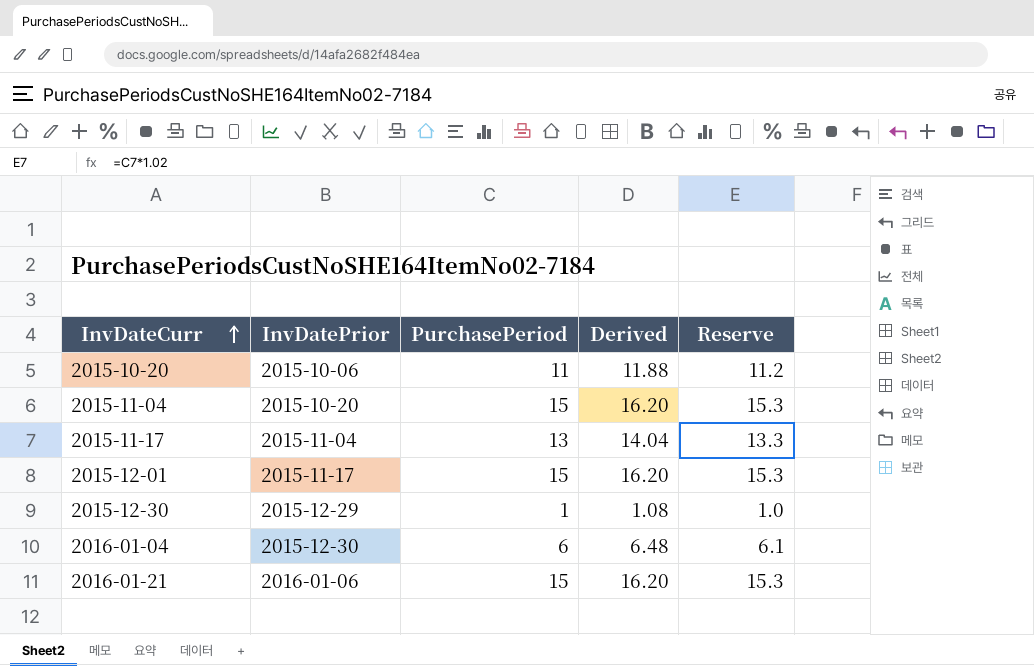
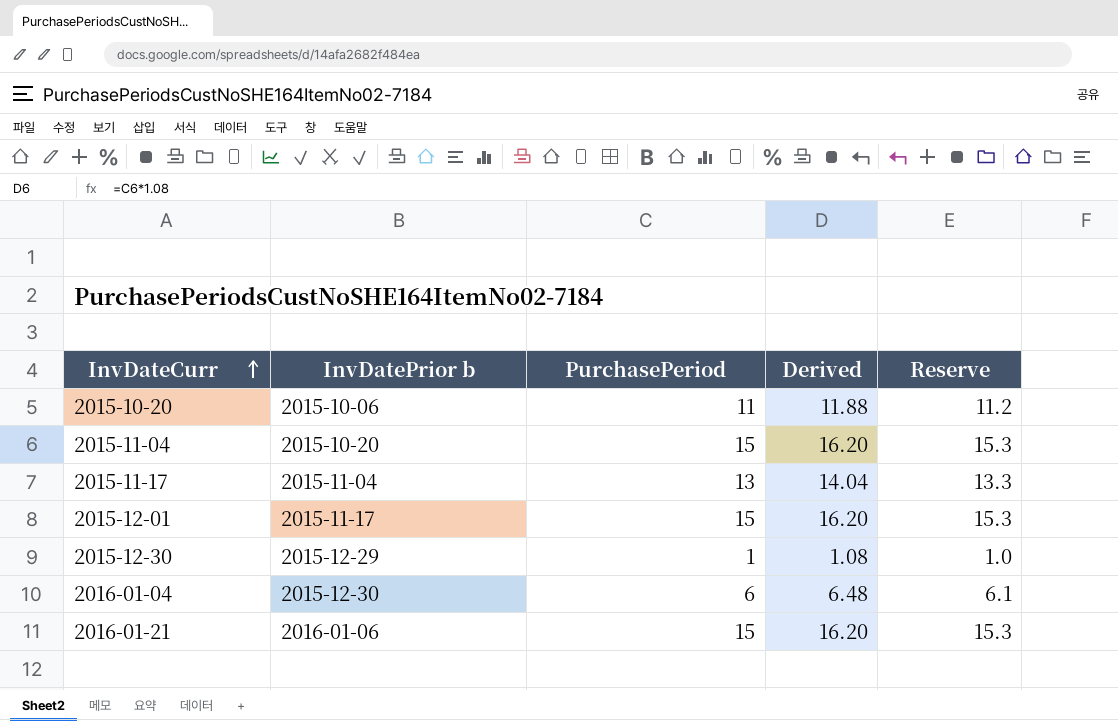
column name: InvDatePrior -> InvDatePrior b

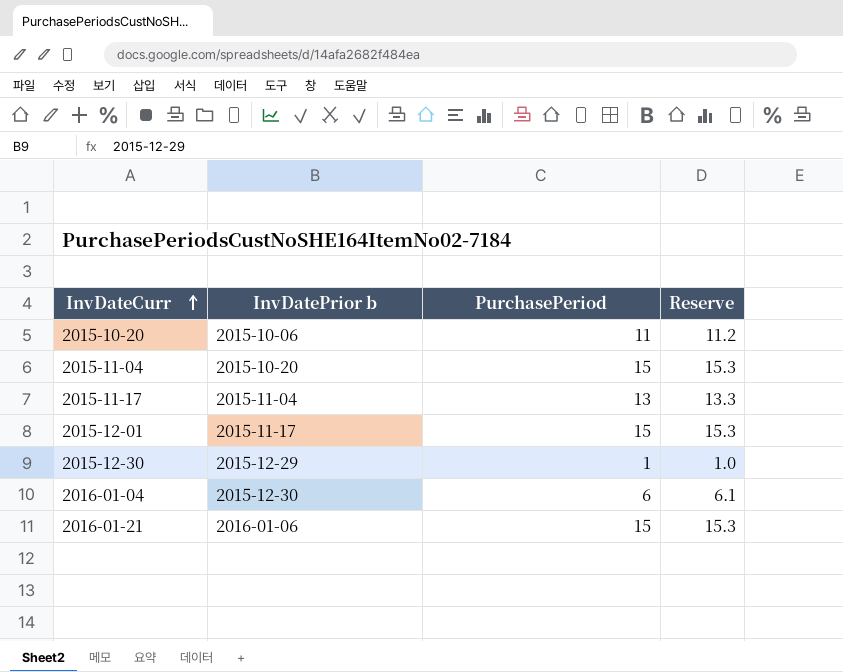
column Derived | formula: [PurchasePeriod] * 1.08 -> none

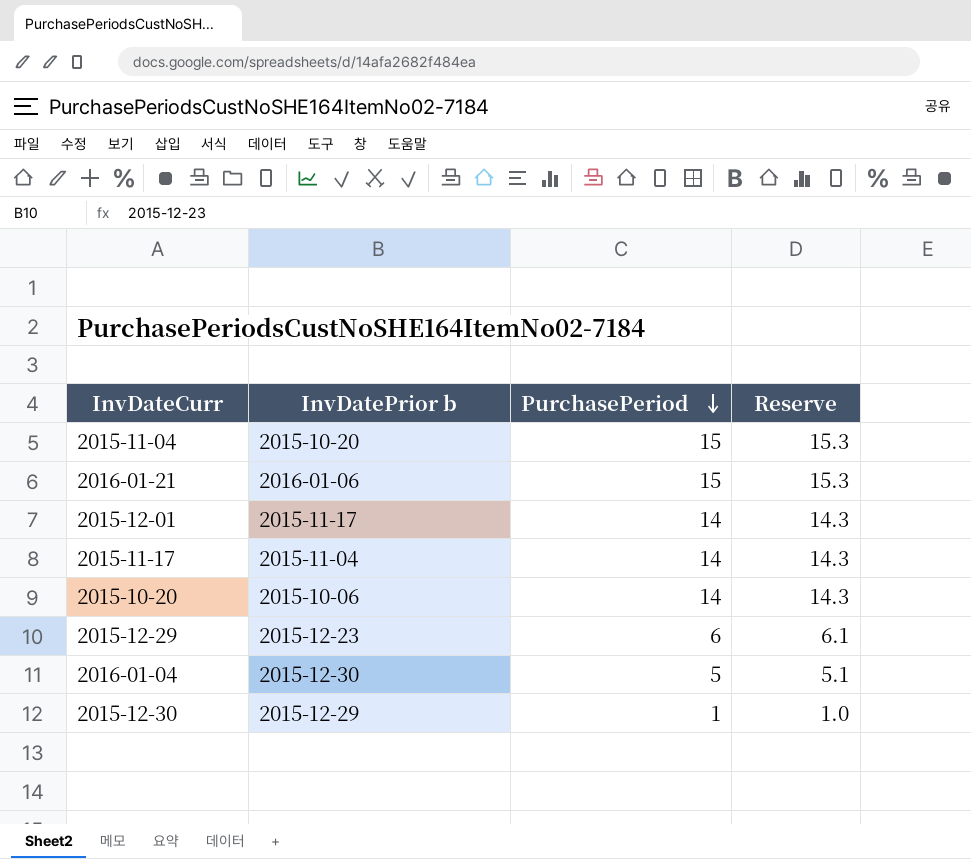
row order: InvDateCurr ascending -> PurchasePeriod descending
2015-12-01 | PurchasePeriod: 15 -> 14
2015-12-01 | Reserve: 15.3 -> 14.3
2015-11-17 | PurchasePeriod: 13 -> 14
2015-11-17 | Reserve: 13.3 -> 14.3
2015-10-20 | PurchasePeriod: 11 -> 14
2015-10-20 | Reserve: 11.2 -> 14.3
row 2015-12-29: none -> 2015-12-23 | 6 | 6.1
2016-01-04 | PurchasePeriod: 6 -> 5
2016-01-04 | Reserve: 6.1 -> 5.1

